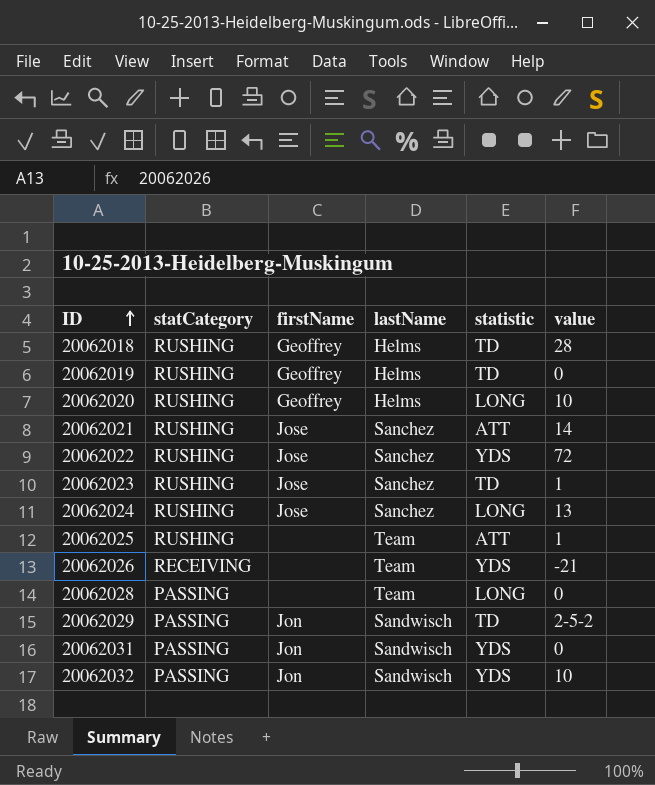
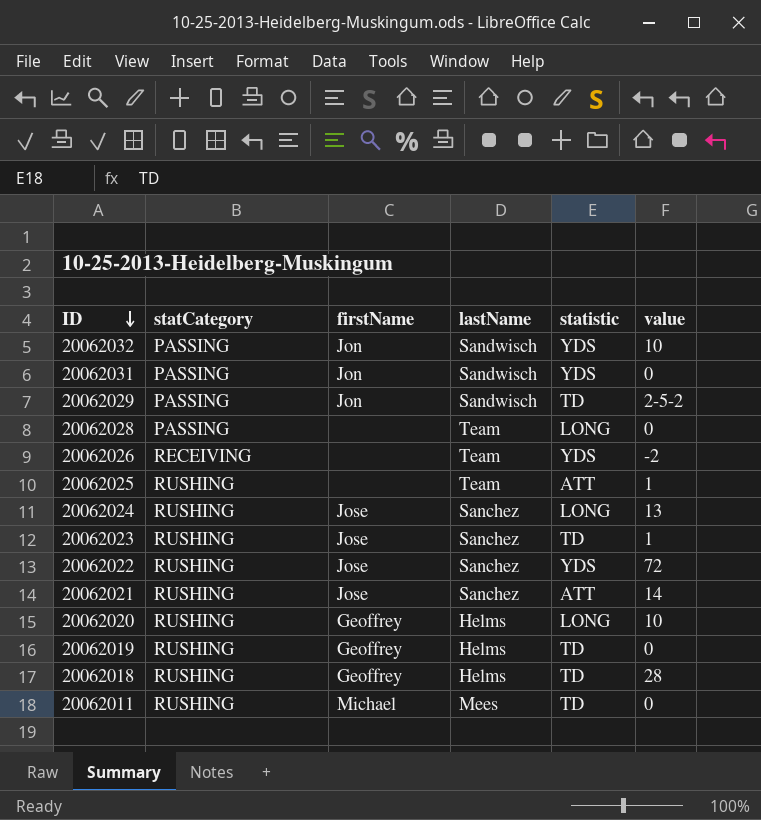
row order: ID ascending -> ID descending
20062026 | value: -21 -> -2
row 20062011: none -> RUSHING | Michael | Mees | TD | 0

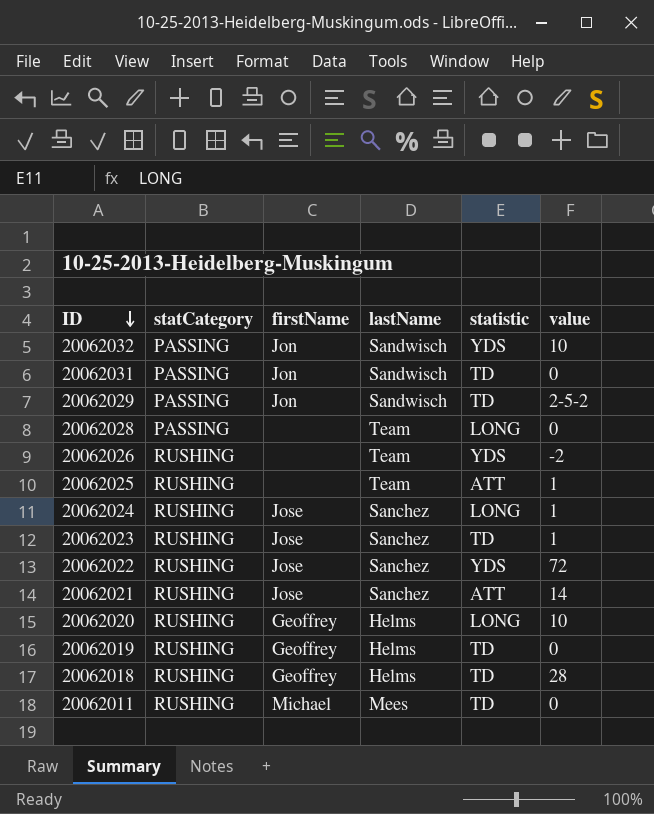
20062031 | statistic: YDS -> TD
20062026 | statCategory: RECEIVING -> RUSHING
20062024 | value: 13 -> 1

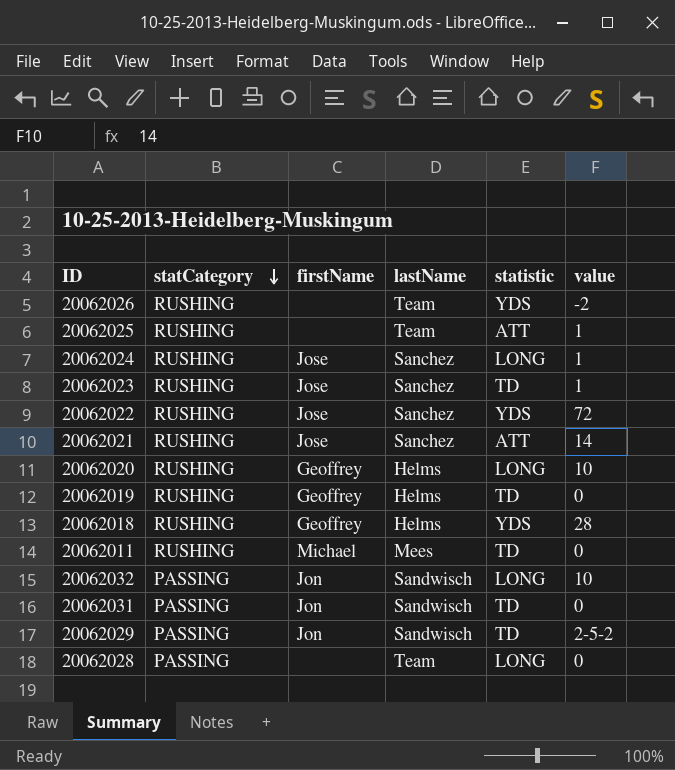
row order: ID descending -> statCategory descending
20062018 | statistic: TD -> YDS
20062032 | statistic: YDS -> LONG

